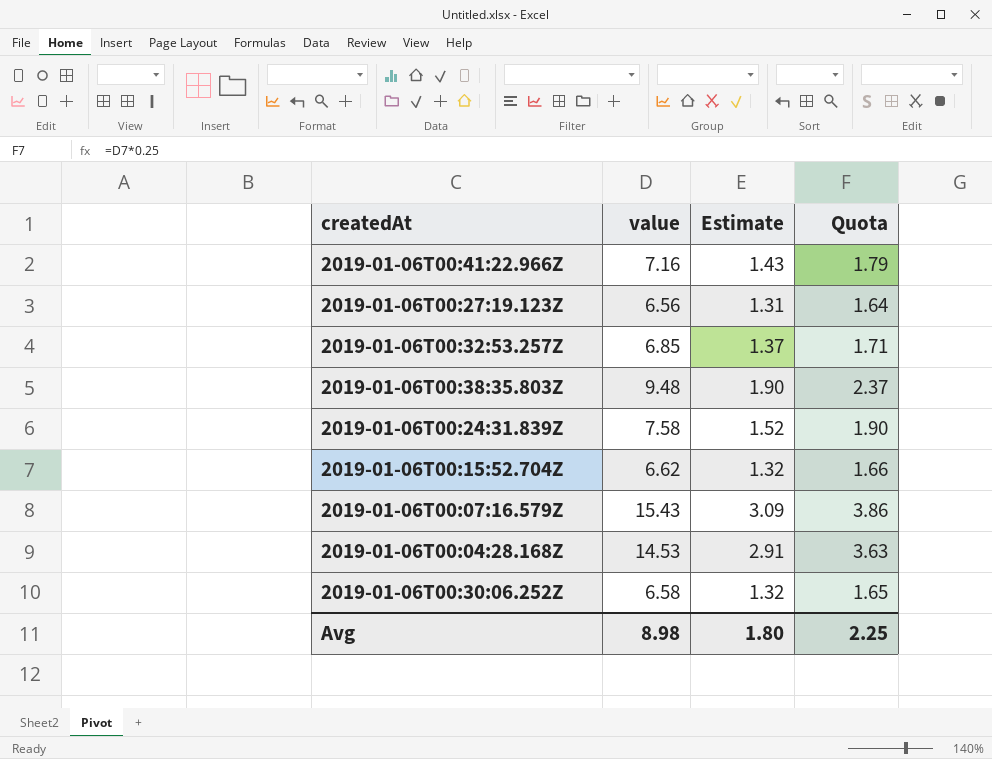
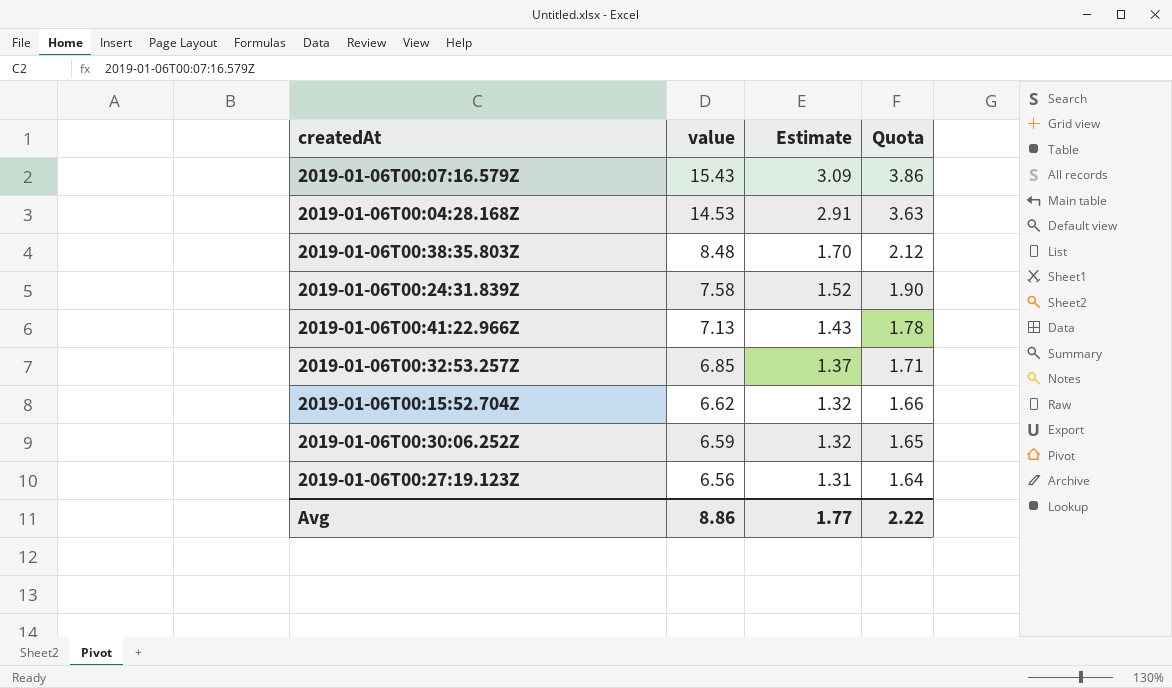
row order: none -> value descending
2019-01-06T00:38:35.803Z | value: 9.48 -> 8.48
2019-01-06T00:38:35.803Z | Estimate: 1.90 -> 1.70
2019-01-06T00:38:35.803Z | Quota: 2.37 -> 2.12
2019-01-06T00:41:22.966Z | value: 7.16 -> 7.13
2019-01-06T00:41:22.966Z | Quota: 1.79 -> 1.78
2019-01-06T00:30:06.252Z | value: 6.58 -> 6.59
Avg | value: 8.98 -> 8.86
Avg | Estimate: 1.80 -> 1.77
Avg | Quota: 2.25 -> 2.22

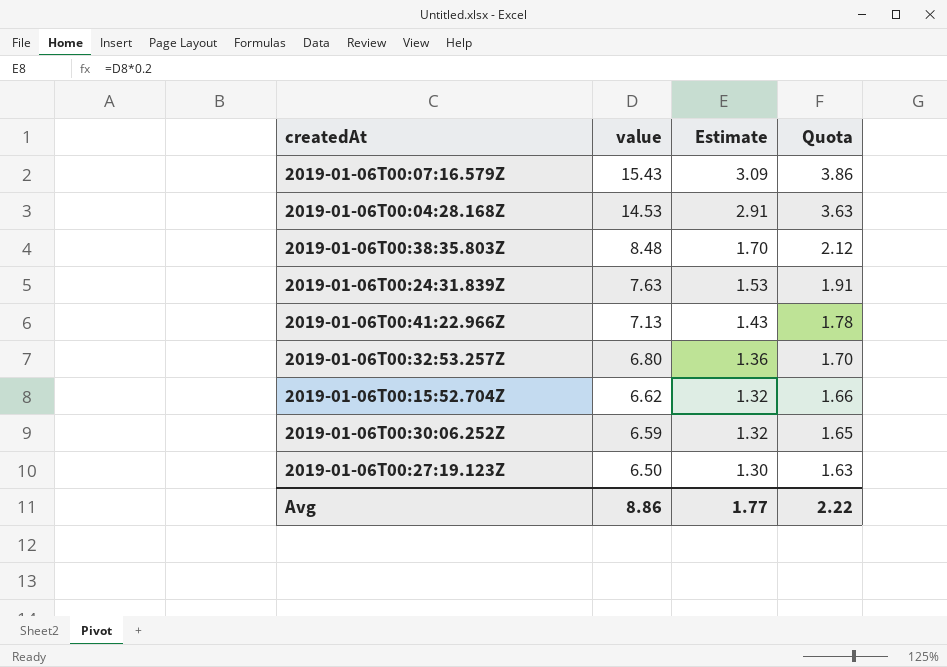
2019-01-06T00:24:31.839Z | value: 7.58 -> 7.63
2019-01-06T00:24:31.839Z | Estimate: 1.52 -> 1.53
2019-01-06T00:24:31.839Z | Quota: 1.90 -> 1.91
2019-01-06T00:32:53.257Z | value: 6.85 -> 6.80
2019-01-06T00:32:53.257Z | Estimate: 1.37 -> 1.36
2019-01-06T00:32:53.257Z | Quota: 1.71 -> 1.70
2019-01-06T00:27:19.123Z | value: 6.56 -> 6.50
2019-01-06T00:27:19.123Z | Estimate: 1.31 -> 1.30
2019-01-06T00:27:19.123Z | Quota: 1.64 -> 1.63

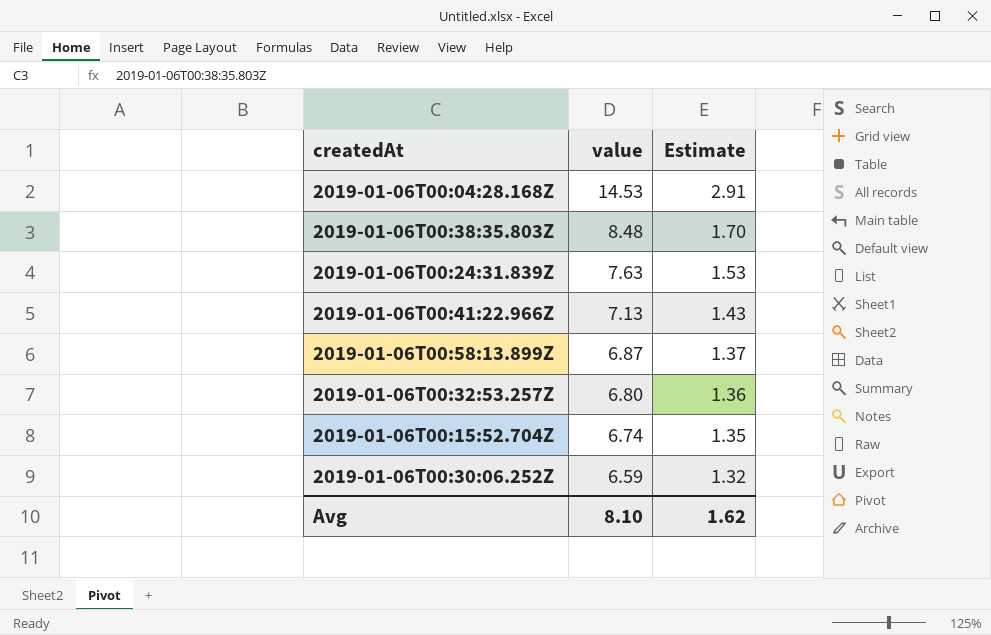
column Quota | formula: [value] * 0.25 -> none
row 2019-01-06T00:07:16.579Z: 15.43 | 3.09 | 3.86 -> none
row 2019-01-06T00:27:19.123Z: 6.50 | 1.30 | 1.63 -> none
row 2019-01-06T00:58:13.899Z: none -> 6.87 | 1.37
2019-01-06T00:15:52.704Z | value: 6.62 -> 6.74
2019-01-06T00:15:52.704Z | Estimate: 1.32 -> 1.35
Avg | value: 8.86 -> 8.10
Avg | Estimate: 1.77 -> 1.62

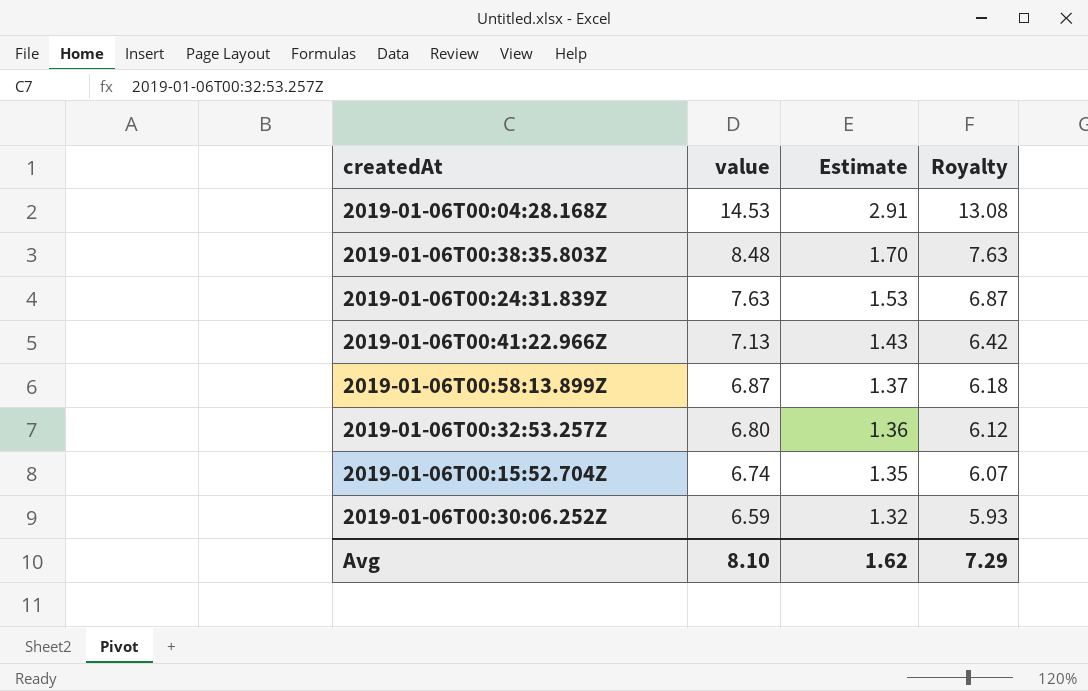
column Royalty | formula: none -> [value] * 0.9

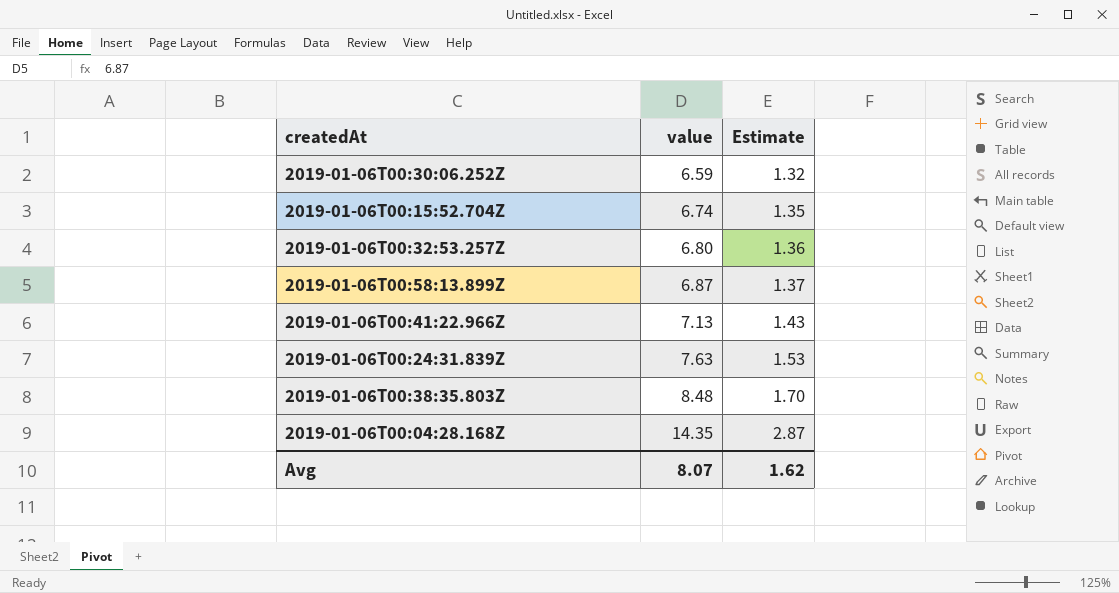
row order: value descending -> value ascending
column Royalty | formula: [value] * 0.9 -> none
2019-01-06T00:04:28.168Z | value: 14.53 -> 14.35
2019-01-06T00:04:28.168Z | Estimate: 2.91 -> 2.87
Avg | value: 8.10 -> 8.07

